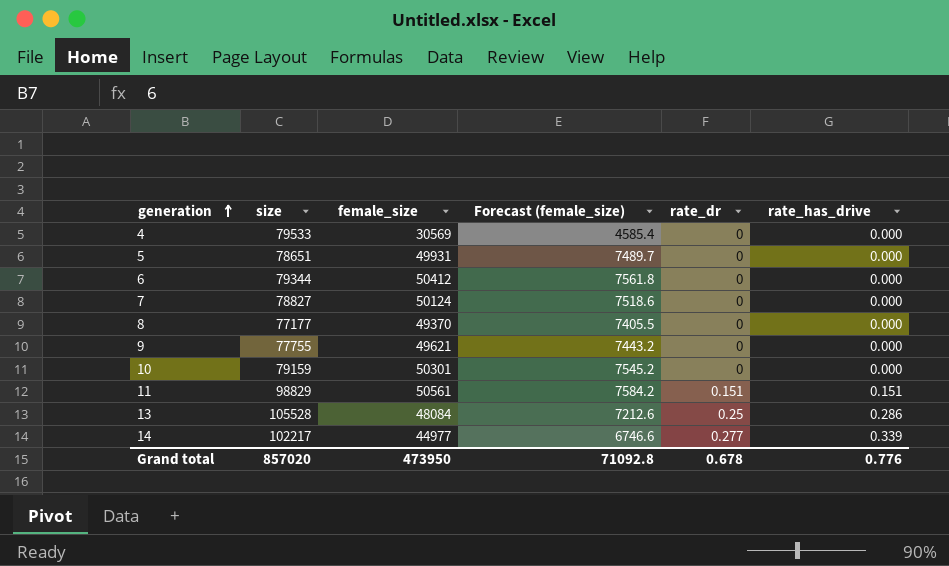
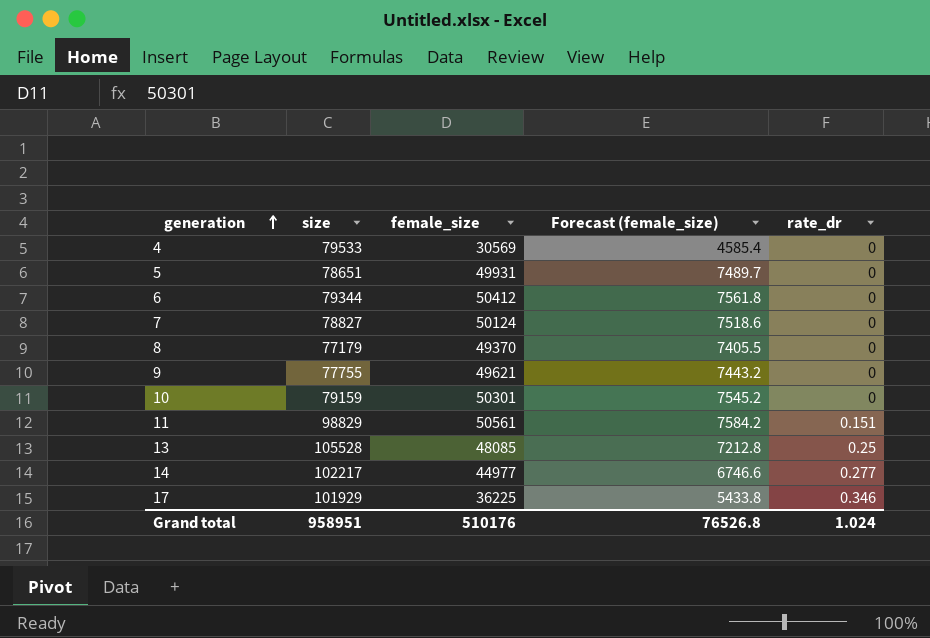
column rate_has_drive | position: 6 -> none
8 | size: 77177 -> 77179
13 | female_size: 48084 -> 48085
13 | Forecast (female_size): 7212.6 -> 7212.8
row 17: none -> 101929 | 36225 | 5433.8 | 0.346
Grand total | size: 857020 -> 958951
Grand total | female_size: 473950 -> 510176
Grand total | Forecast (female_size): 71092.8 -> 76526.8
Grand total | rate_dr: 0.678 -> 1.024

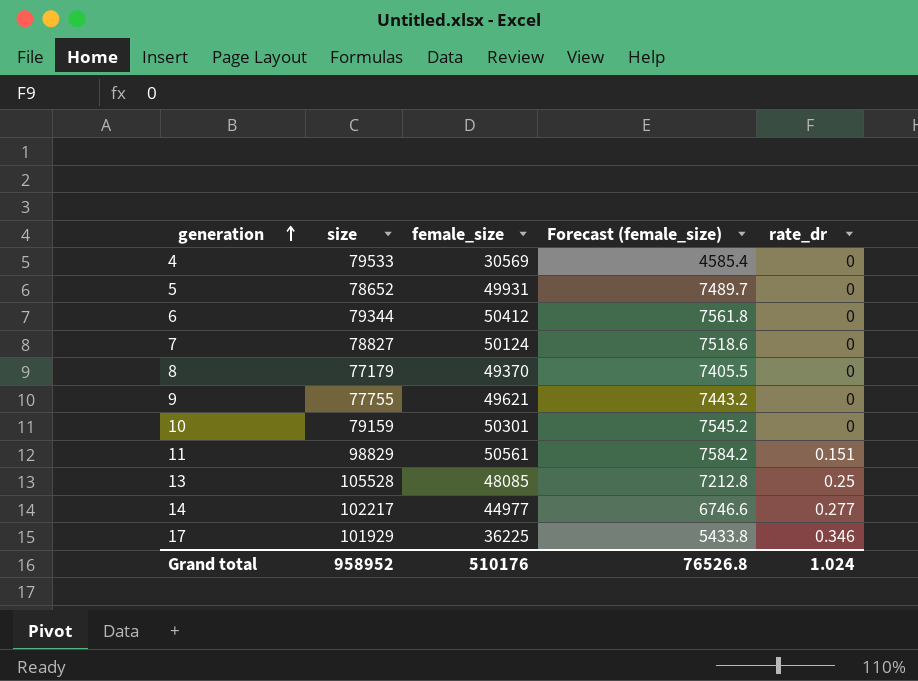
5 | size: 78651 -> 78652
Grand total | size: 958951 -> 958952

